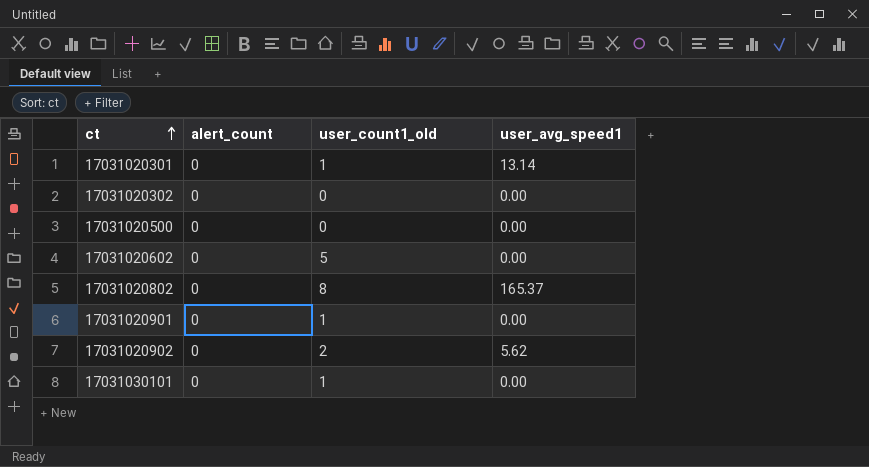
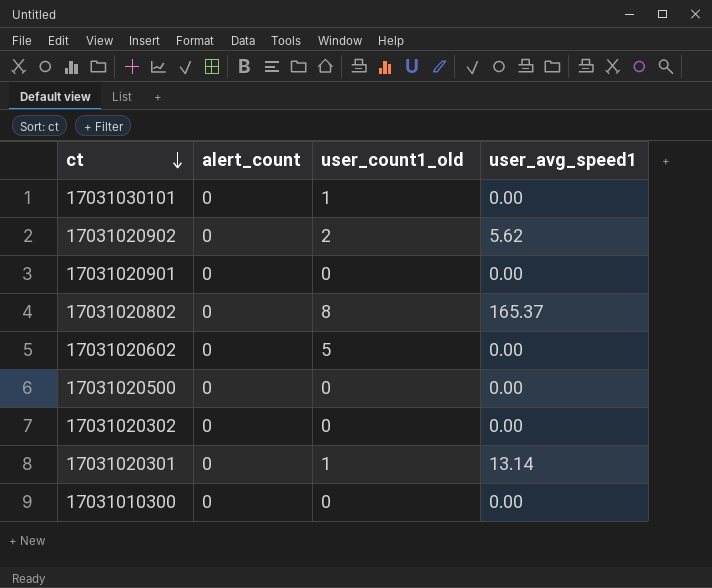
row order: ct ascending -> ct descending
17031020901 | user_count1_old: 1 -> 0
row 17031010300: none -> 0 | 0 | 0.00

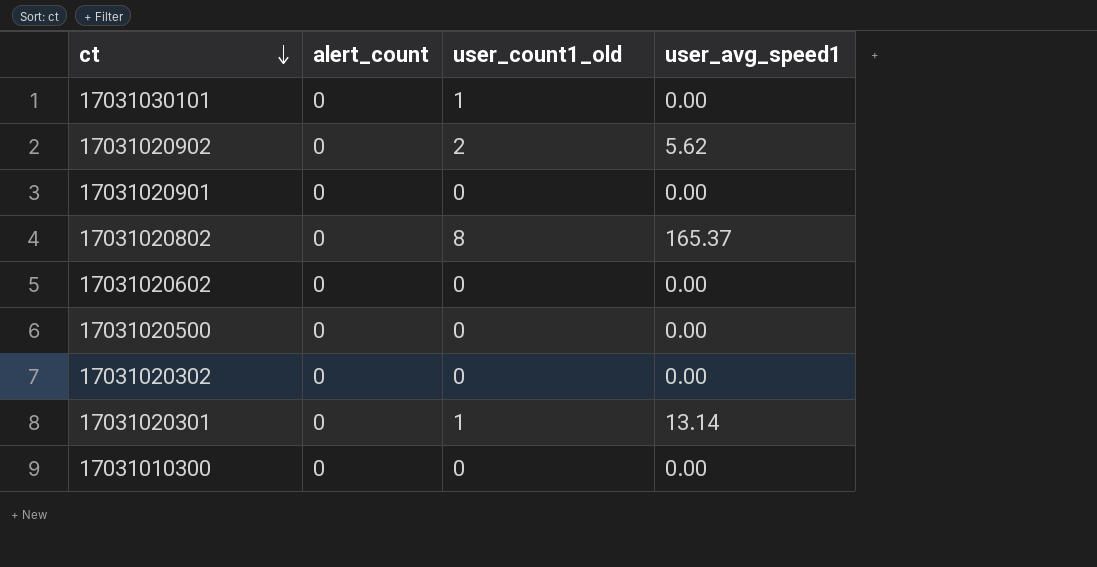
17031020602 | user_count1_old: 5 -> 0

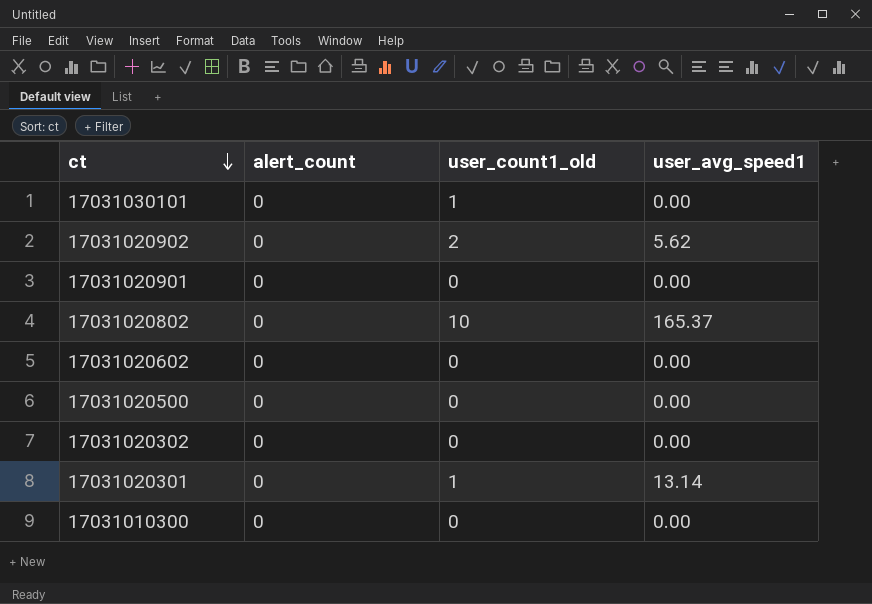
17031020802 | user_count1_old: 8 -> 10

